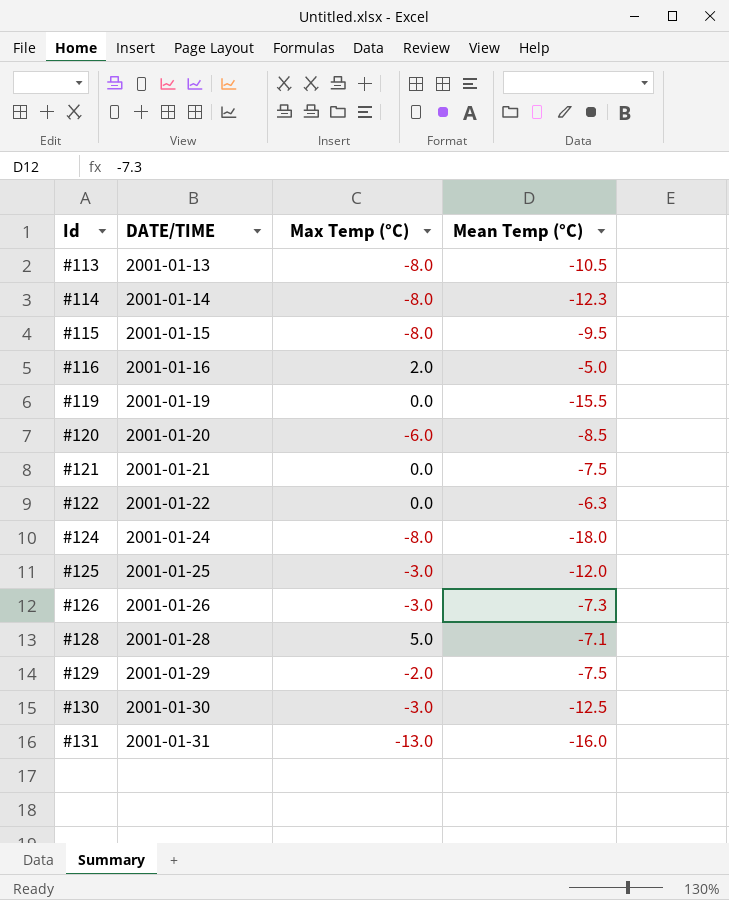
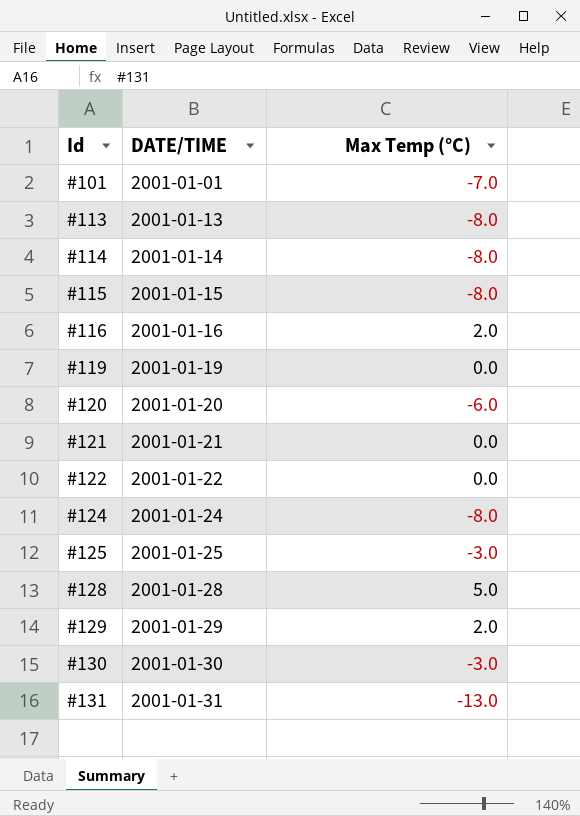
column Mean Temp (°C) | position: 4 -> none
row #126: 2001-01-26 | -3.0 | -7.3 -> none
row #101: none -> 2001-01-01 | -7.0
#129 | Max Temp (°C): -2.0 -> 2.0

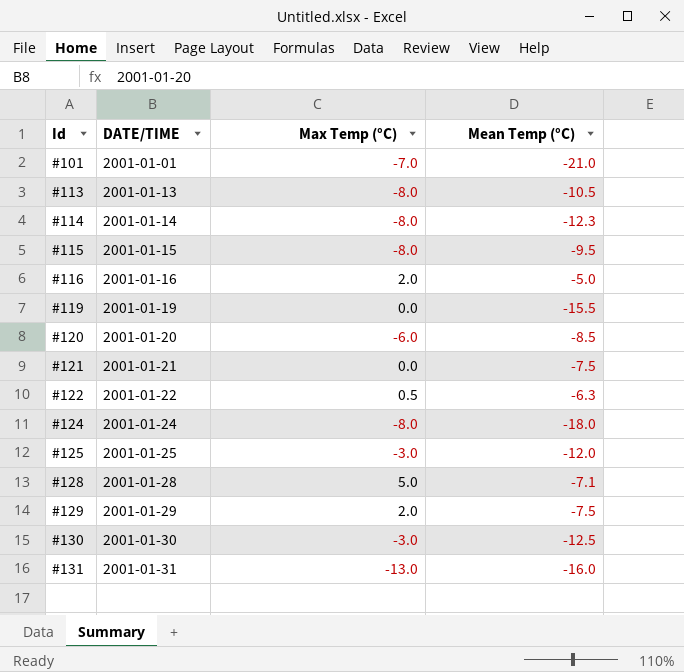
column Mean Temp (°C) | position: none -> 4
#122 | Max Temp (°C): 0.0 -> 0.5

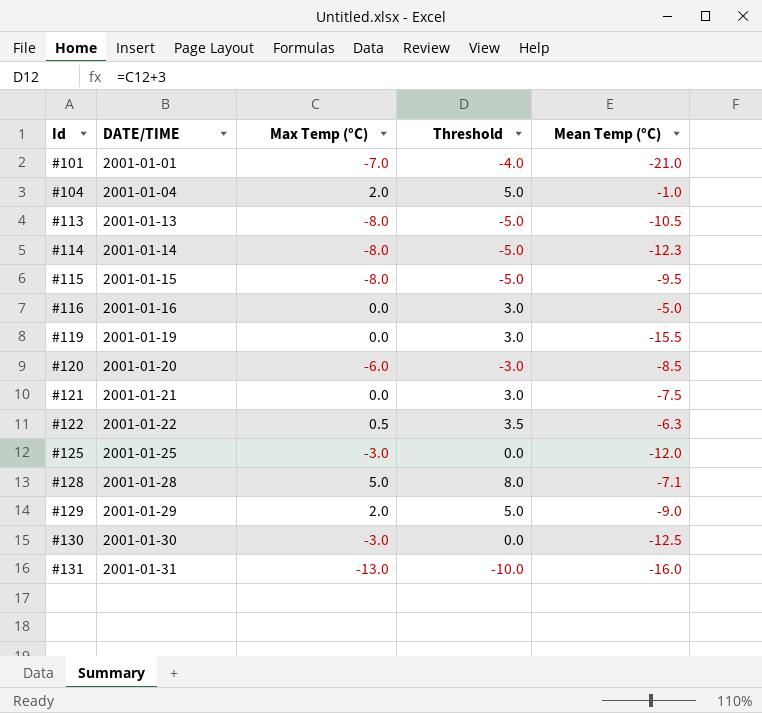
column Threshold | formula: none -> [Max Temp (°C)] + 3
row #124: 2001-01-24 | -8.0 | -18.0 -> none
row #104: none -> 2001-01-04 | 2.0 | 5.0 | -1.0
#116 | Max Temp (°C): 2.0 -> 0.0
#129 | Mean Temp (°C): -7.5 -> -9.0

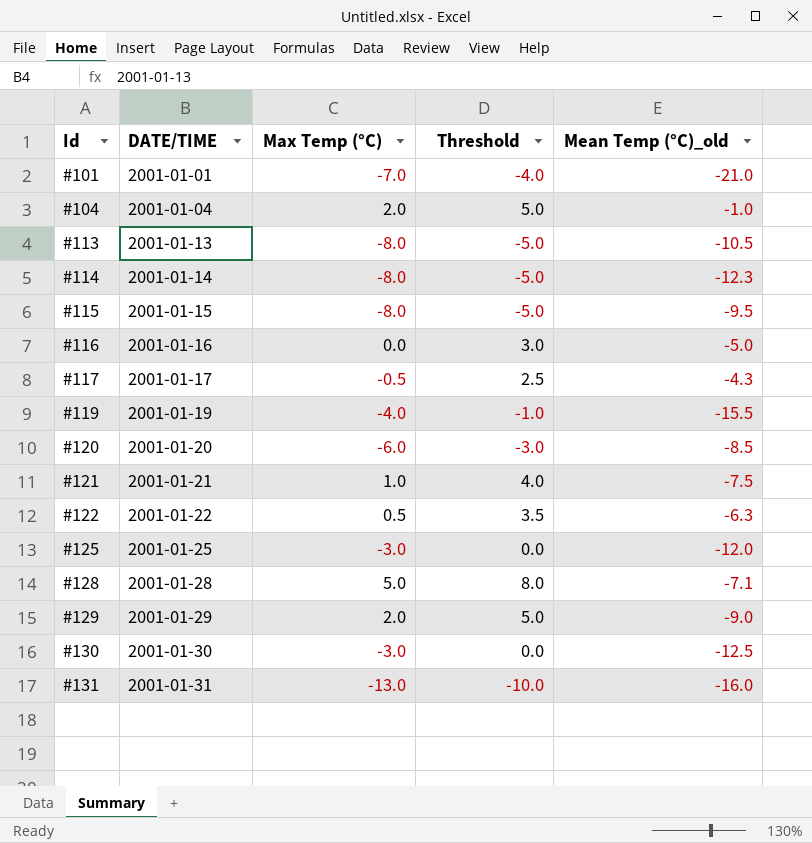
column name: Mean Temp (°C) -> Mean Temp (°C)_old
row #117: none -> 2001-01-17 | -0.5 | 2.5 | -4.3
#119 | Max Temp (°C): 0.0 -> -4.0
#119 | Threshold: 3.0 -> -1.0
#121 | Max Temp (°C): 0.0 -> 1.0
#121 | Threshold: 3.0 -> 4.0

